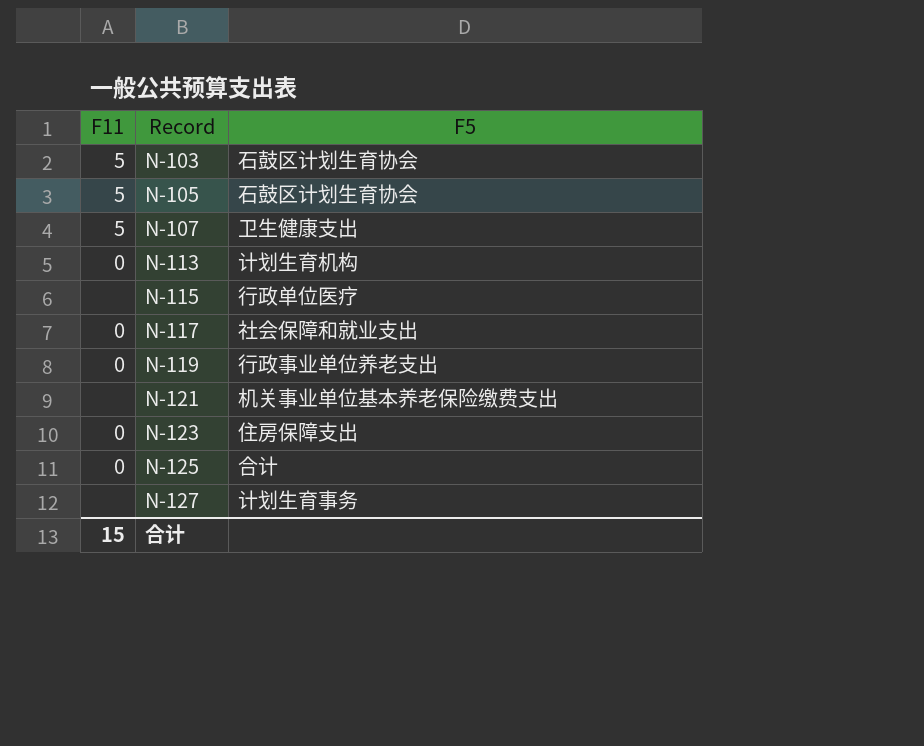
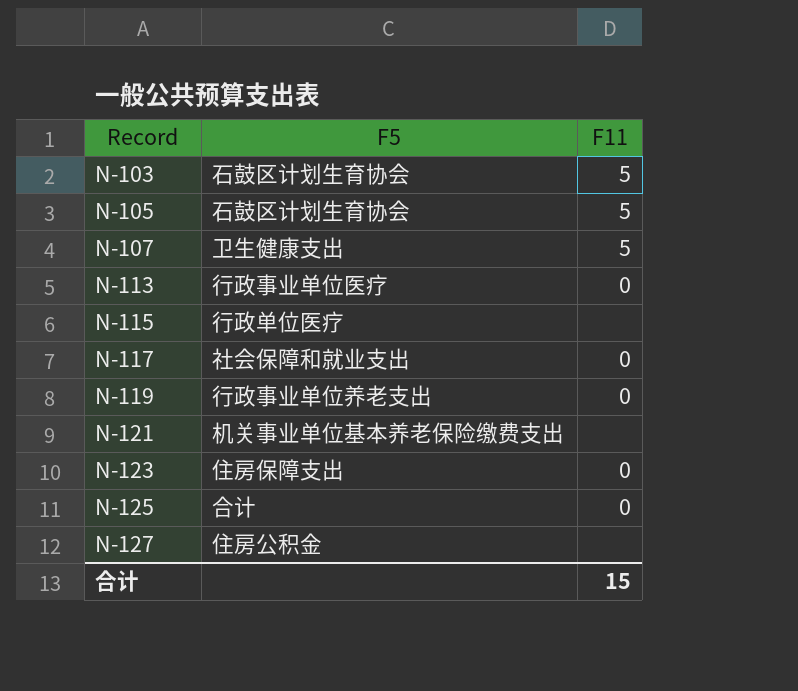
column F11 | position: 1 -> 3
N-113 | F5: 计划生育机构 -> 行政事业单位医疗
N-127 | F5: 计划生育事务 -> 住房公积金

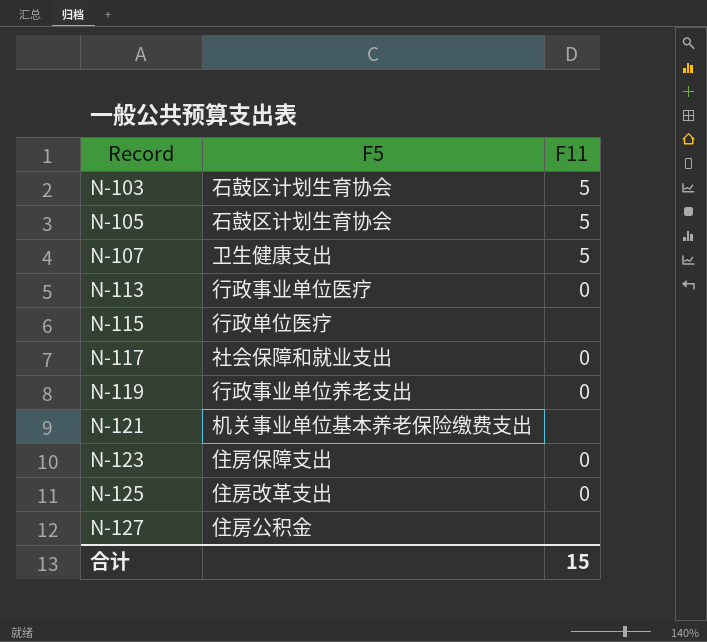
N-125 | F5: 合计 -> 住房改革支出

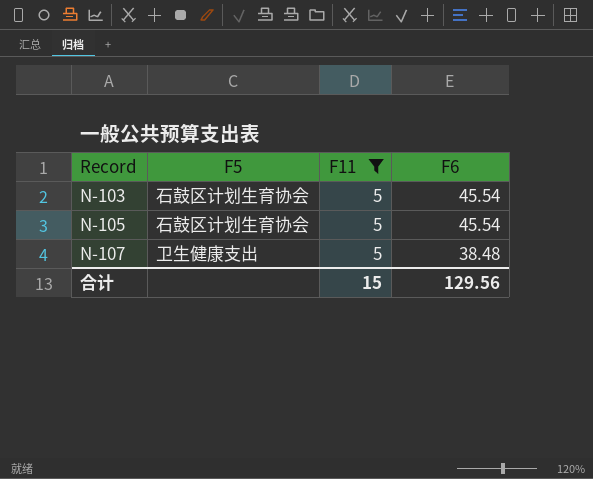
filter: none -> F11 = 5
column F6 | position: none -> 4

